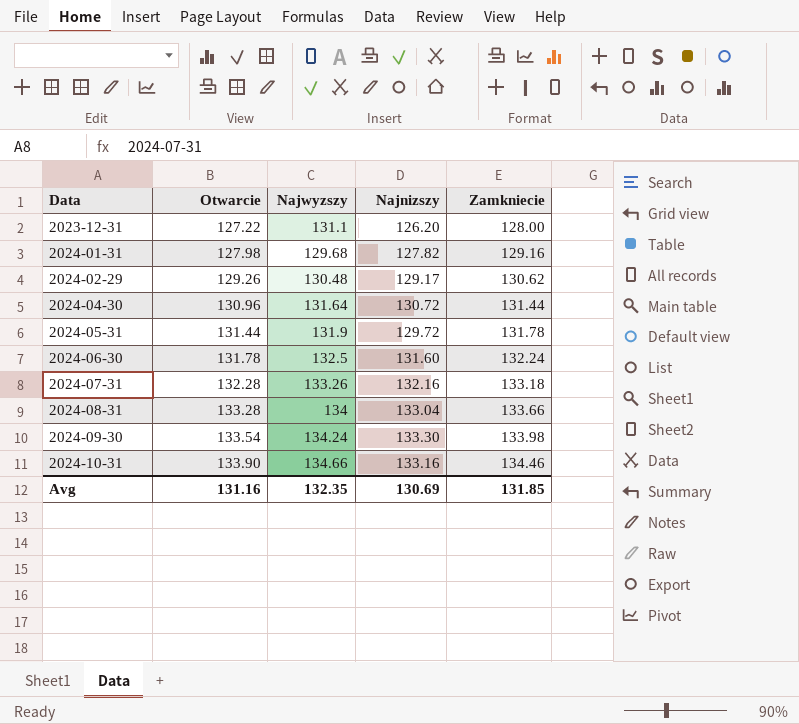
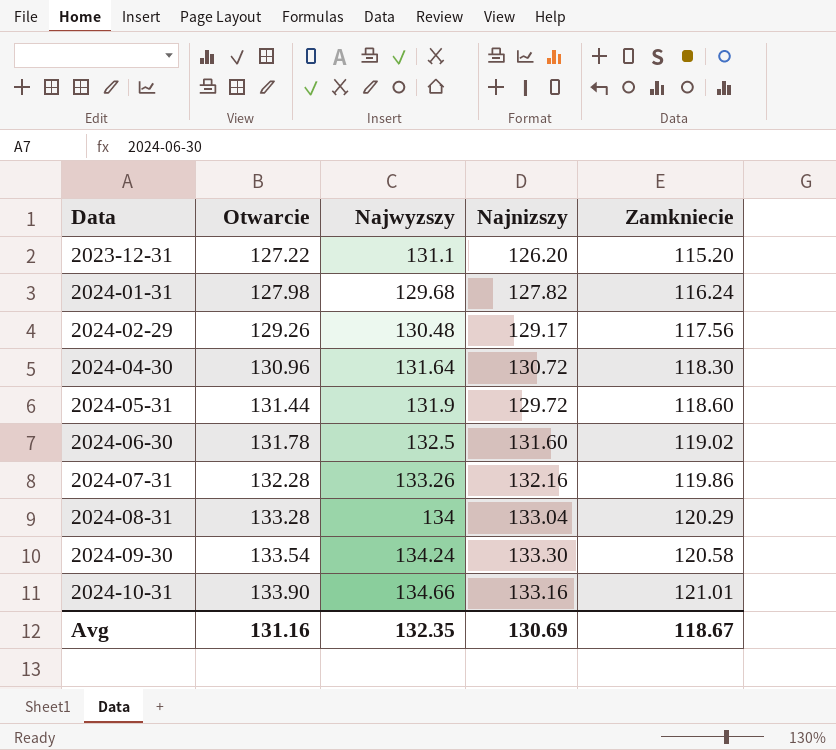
2023-12-31 | Zamkniecie: 128.00 -> 115.20
2024-01-31 | Zamkniecie: 129.16 -> 116.24
2024-02-29 | Zamkniecie: 130.62 -> 117.56
2024-04-30 | Zamkniecie: 131.44 -> 118.30
2024-05-31 | Zamkniecie: 131.78 -> 118.60
2024-06-30 | Zamkniecie: 132.24 -> 119.02
2024-07-31 | Zamkniecie: 133.18 -> 119.86
2024-08-31 | Zamkniecie: 133.66 -> 120.29
2024-09-30 | Zamkniecie: 133.98 -> 120.58
2024-10-31 | Zamkniecie: 134.46 -> 121.01
Avg | Zamkniecie: 131.85 -> 118.67

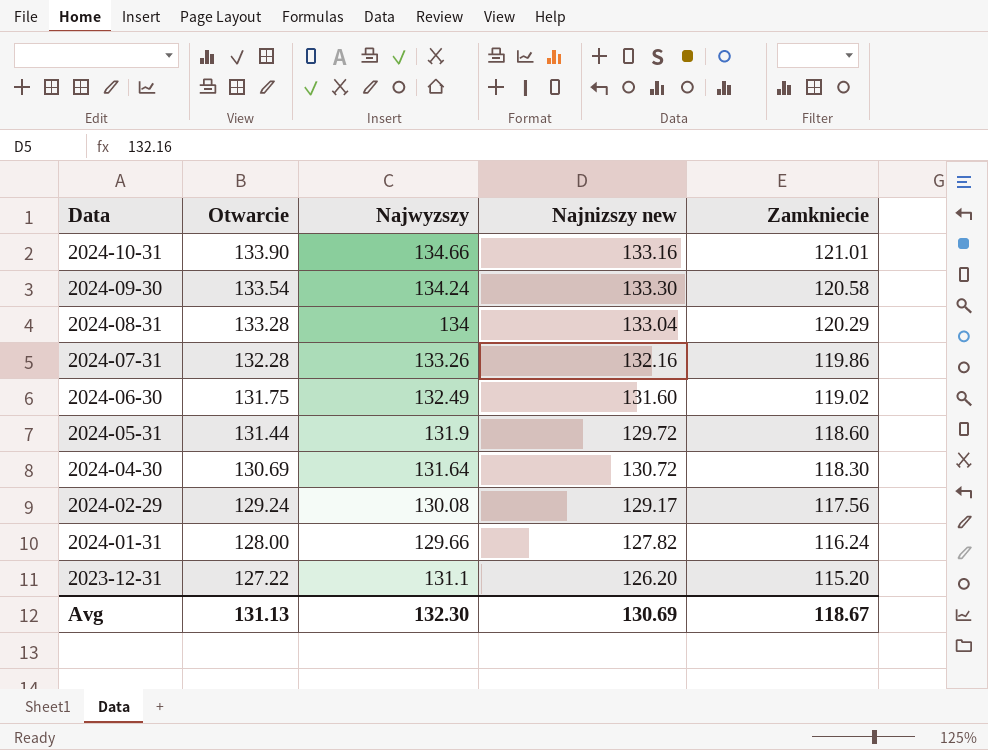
row order: Data ascending -> Data descending
column name: Najnizszy -> Najnizszy new
2024-06-30 | Otwarcie: 131.78 -> 131.75
2024-06-30 | Najwyzszy: 132.5 -> 132.49
2024-04-30 | Otwarcie: 130.96 -> 130.69
2024-02-29 | Otwarcie: 129.26 -> 129.24
2024-02-29 | Najwyzszy: 130.48 -> 130.08
2024-01-31 | Otwarcie: 127.98 -> 128.00
2024-01-31 | Najwyzszy: 129.68 -> 129.66
Avg | Otwarcie: 131.16 -> 131.13
Avg | Najwyzszy: 132.35 -> 132.30

